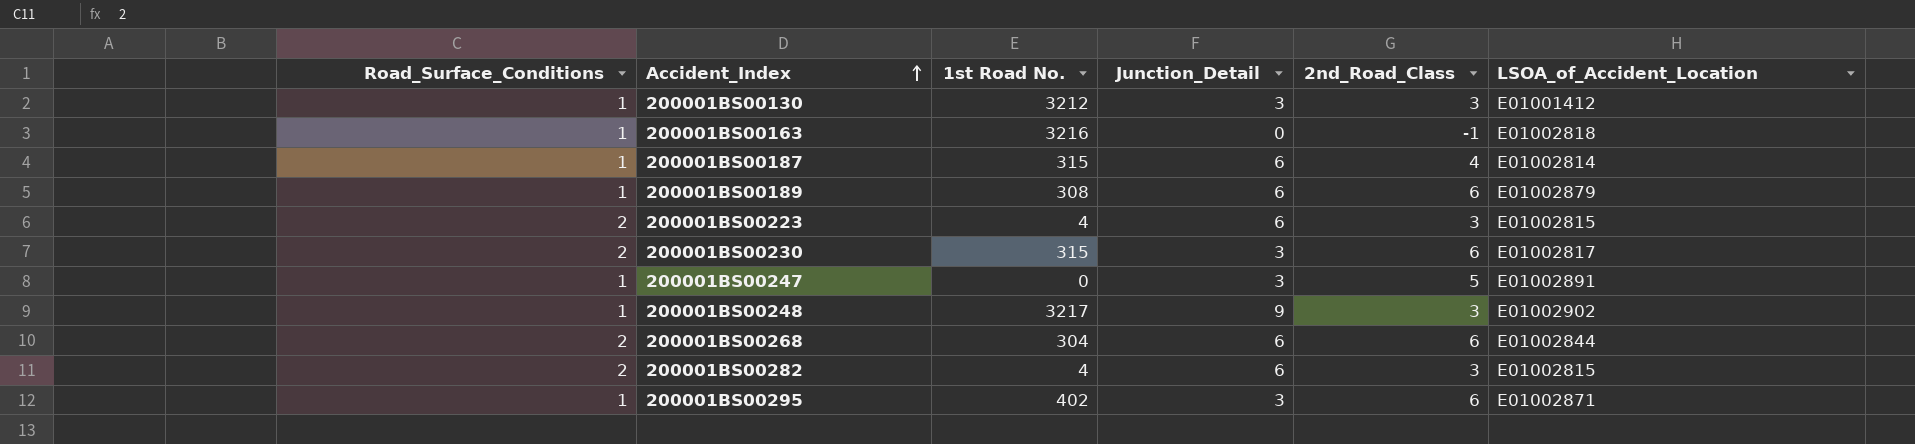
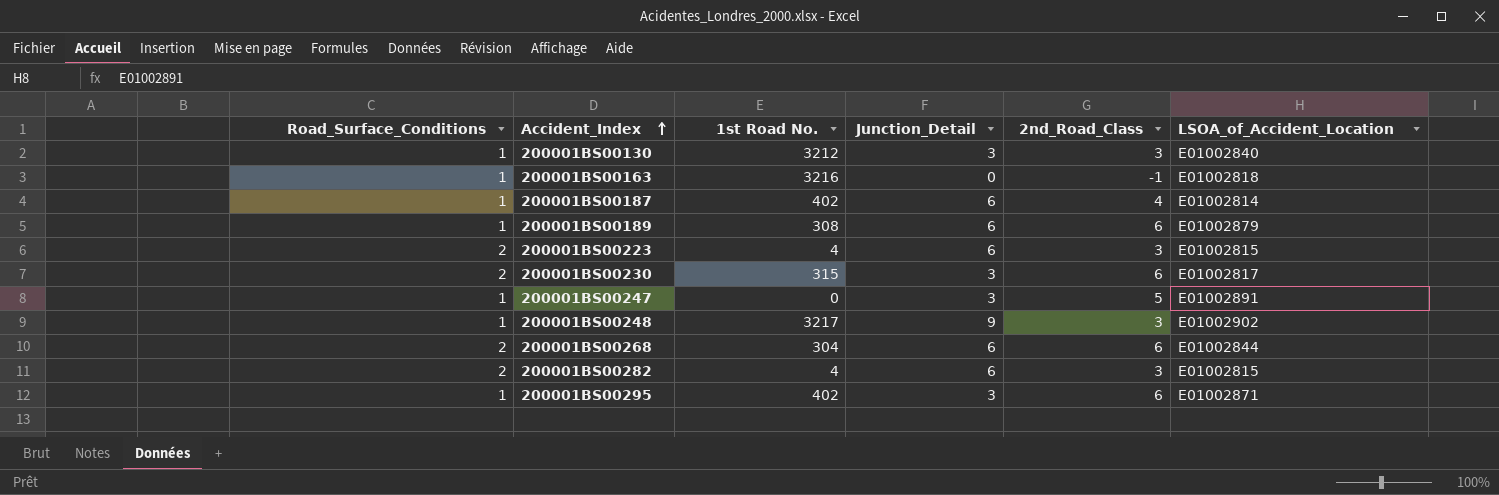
200001BS00130 | LSOA_of_Accident_Location: E01001412 -> E01002840
200001BS00187 | 1st Road No.: 315 -> 402

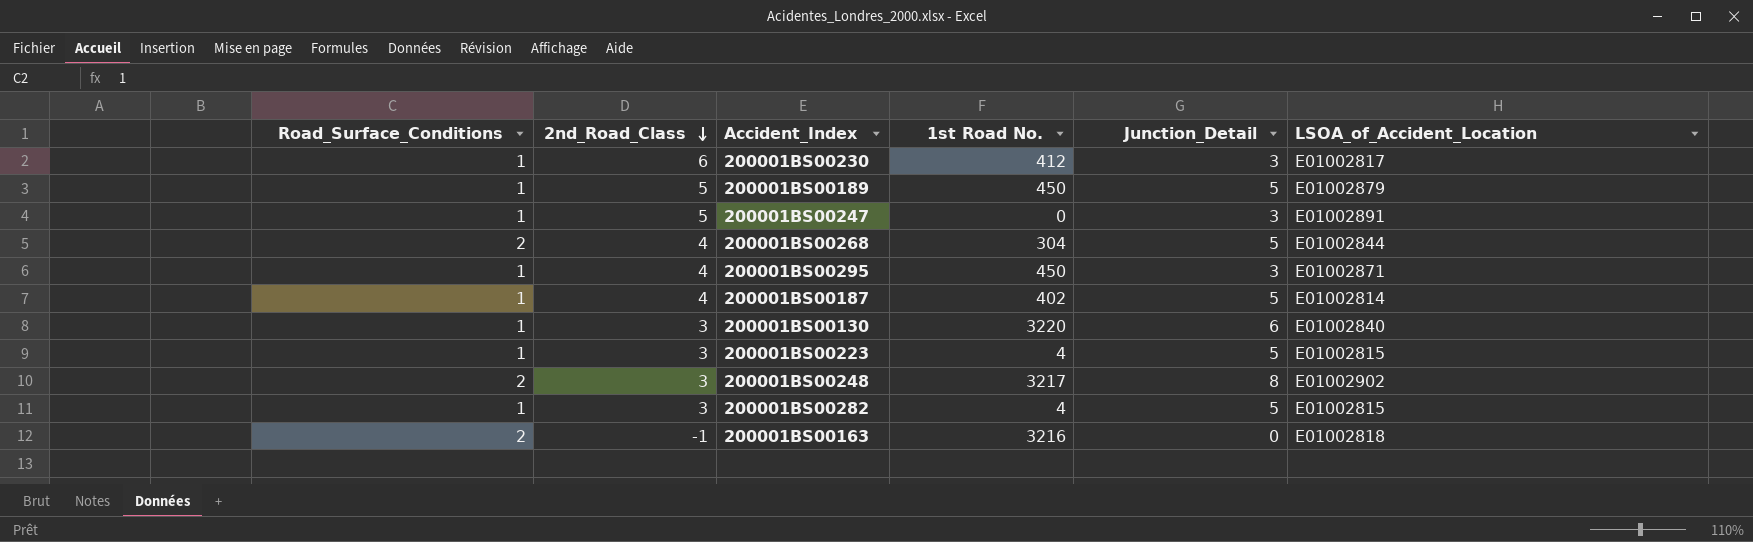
row order: Accident_Index ascending -> 2nd_Road_Class descending
column 2nd_Road_Class | position: 5 -> 2
200001BS00230 | Road_Surface_Conditions: 2 -> 1
200001BS00230 | 1st Road No.: 315 -> 412
200001BS00189 | 2nd_Road_Class: 6 -> 5
200001BS00189 | 1st Road No.: 308 -> 450
200001BS00189 | Junction_Detail: 6 -> 5
200001BS00268 | 2nd_Road_Class: 6 -> 4
200001BS00268 | Junction_Detail: 6 -> 5
200001BS00295 | 2nd_Road_Class: 6 -> 4
200001BS00295 | 1st Road No.: 402 -> 450
200001BS00187 | Junction_Detail: 6 -> 5
200001BS00130 | 1st Road No.: 3212 -> 3220
200001BS00130 | Junction_Detail: 3 -> 6
200001BS00223 | Road_Surface_Conditions: 2 -> 1
200001BS00223 | Junction_Detail: 6 -> 5
200001BS00248 | Road_Surface_Conditions: 1 -> 2
200001BS00248 | Junction_Detail: 9 -> 8
200001BS00282 | Road_Surface_Conditions: 2 -> 1
200001BS00282 | Junction_Detail: 6 -> 5
200001BS00163 | Road_Surface_Conditions: 1 -> 2

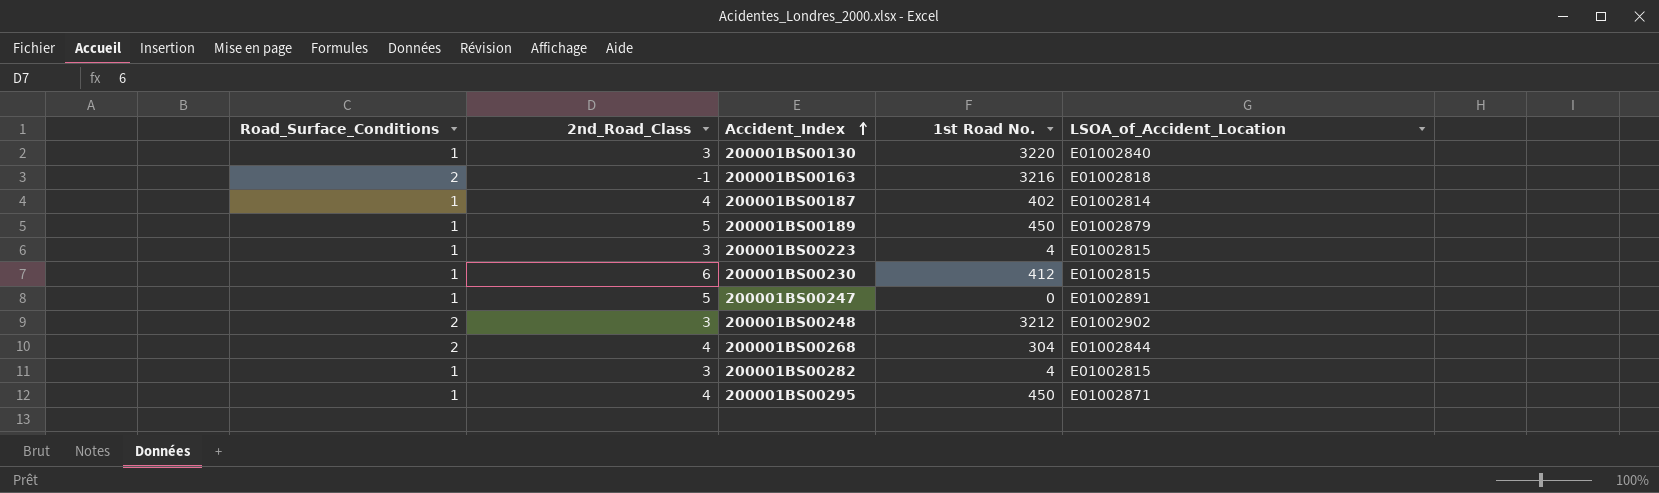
row order: 2nd_Road_Class descending -> Accident_Index ascending
column Junction_Detail | position: 5 -> none
200001BS00230 | LSOA_of_Accident_Location: E01002817 -> E01002815
200001BS00248 | 1st Road No.: 3217 -> 3212

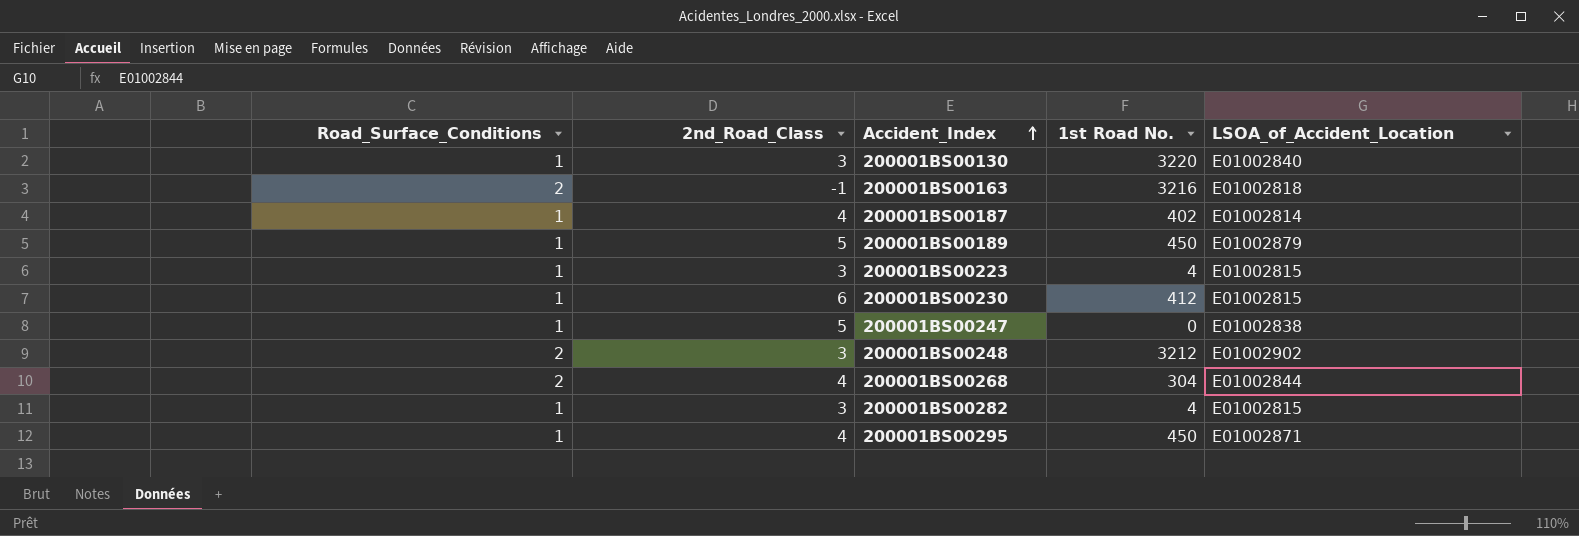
200001BS00247 | LSOA_of_Accident_Location: E01002891 -> E01002838

